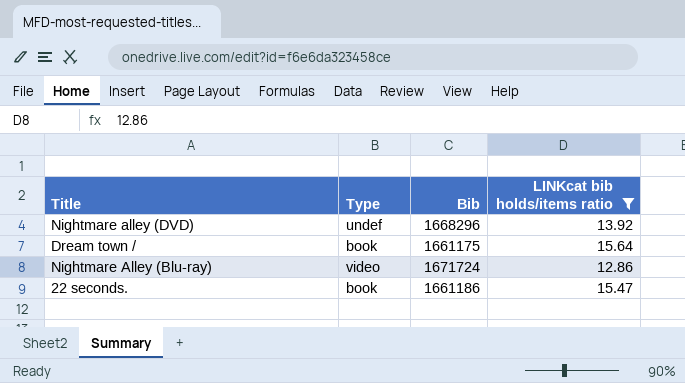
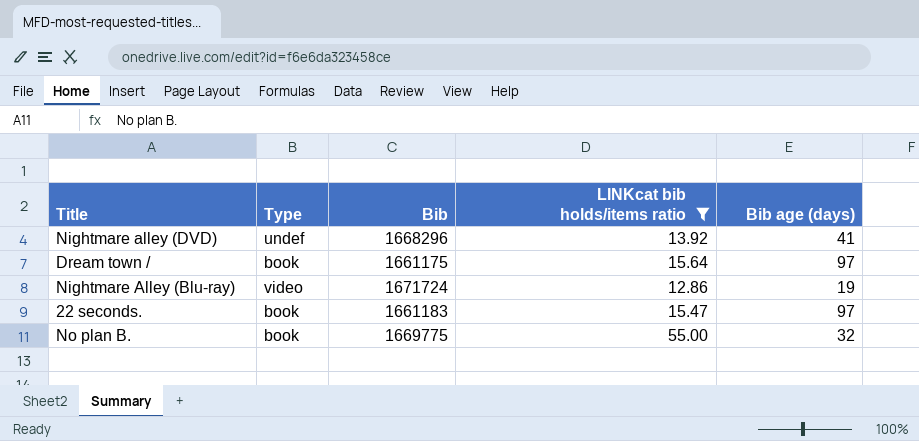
column Bib age (days) | position: none -> 5
22 seconds. | Bib: 1661186 -> 1661183
row No plan B.: none -> book | 1669775 | 55.00 | 32

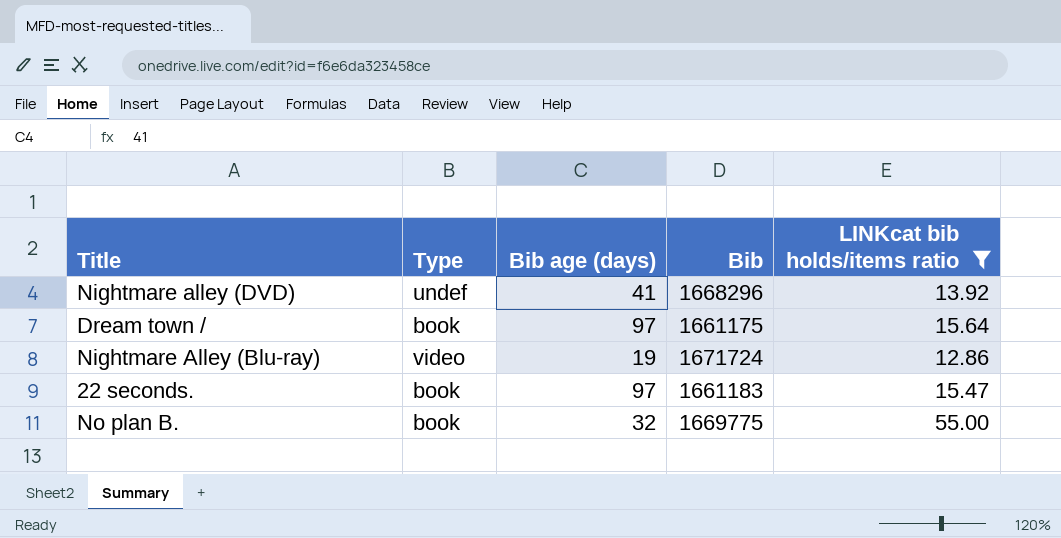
column Bib age (days) | position: 5 -> 3

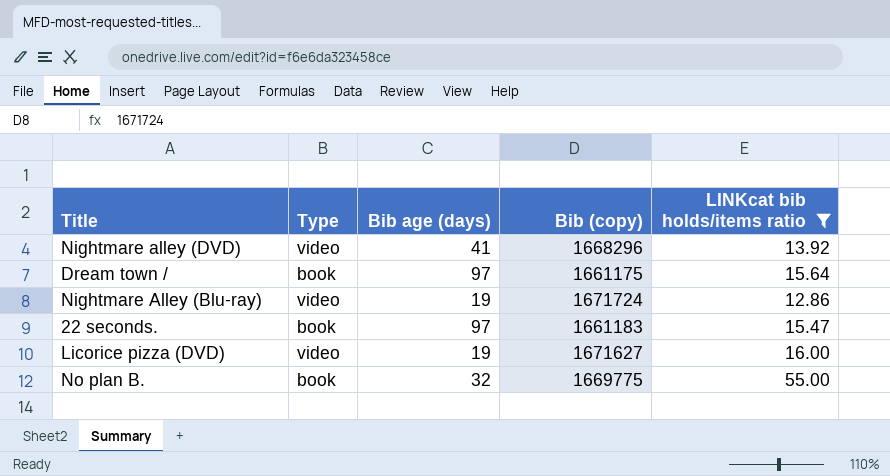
column name: Bib -> Bib (copy)
Nightmare alley (DVD) | Type: undef -> video
row Licorice pizza (DVD): none -> video | 19 | 1671627 | 16.00

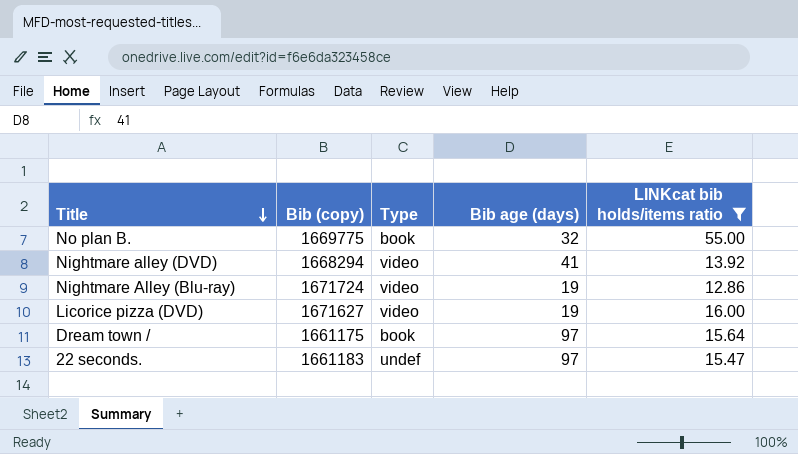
row order: none -> Title descending
column Bib (copy) | position: 4 -> 2
Nightmare alley (DVD) | Bib (copy): 1668296 -> 1668294
22 seconds. | Type: book -> undef

